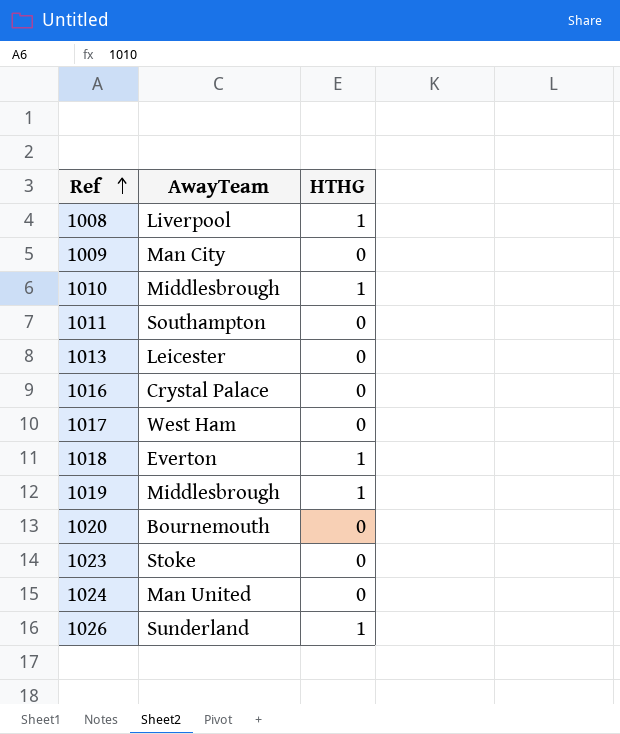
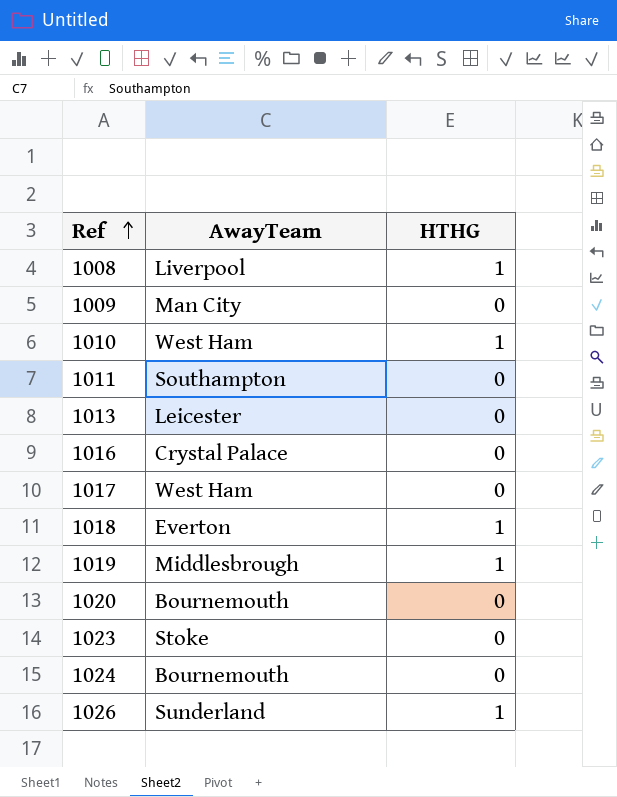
1010 | AwayTeam: Middlesbrough -> West Ham
1024 | AwayTeam: Man United -> Bournemouth

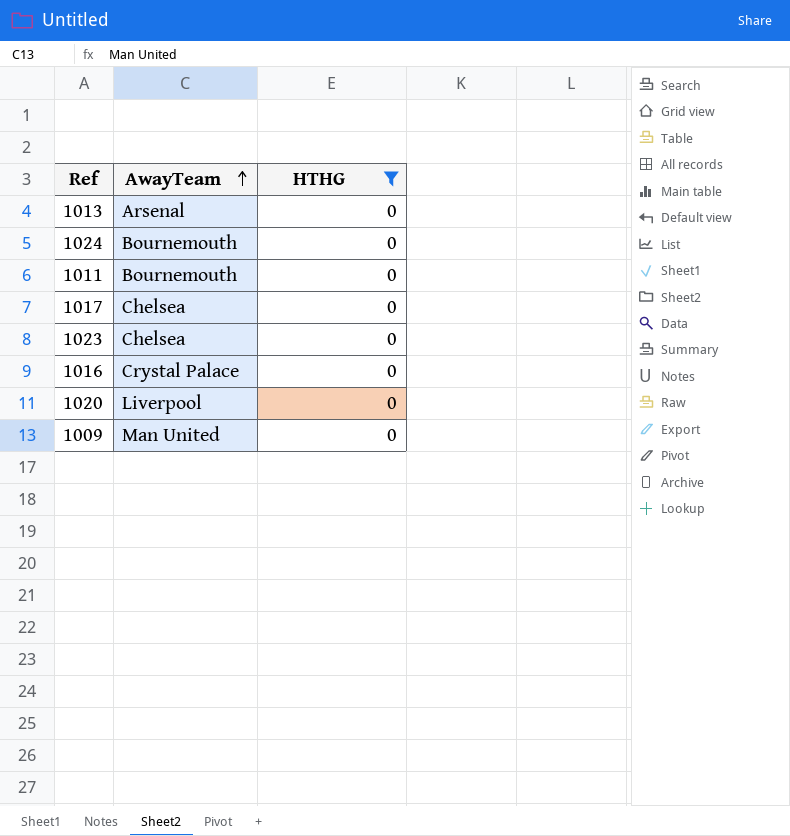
filter: none -> HTHG = 0
row order: Ref ascending -> AwayTeam ascending
1013 | AwayTeam: Leicester -> Arsenal
1011 | AwayTeam: Southampton -> Bournemouth
1017 | AwayTeam: West Ham -> Chelsea
1023 | AwayTeam: Stoke -> Chelsea
1020 | AwayTeam: Bournemouth -> Liverpool
1009 | AwayTeam: Man City -> Man United

